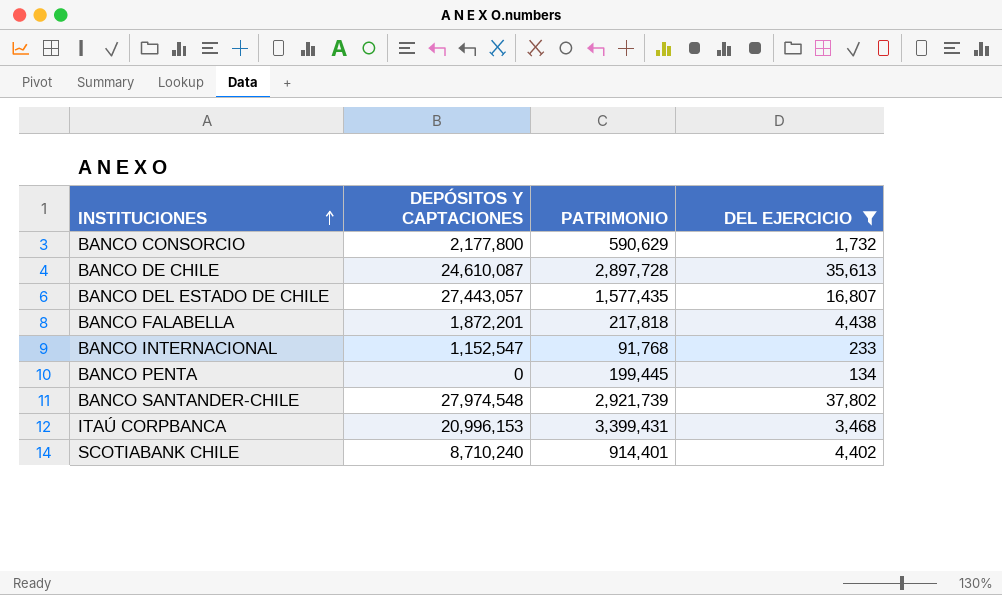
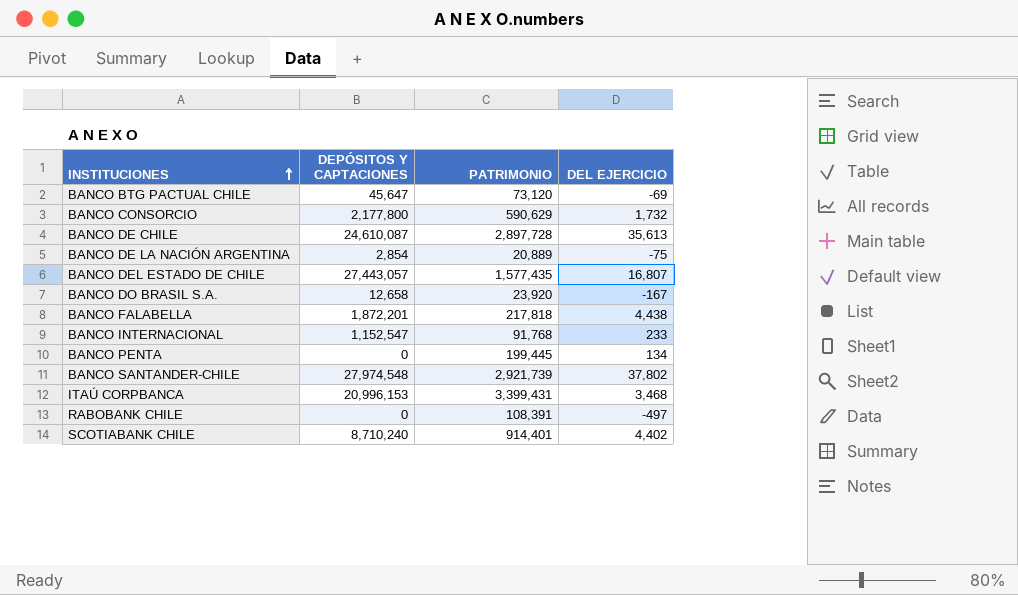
filter: DEL EJERCICIO >= 134 -> none

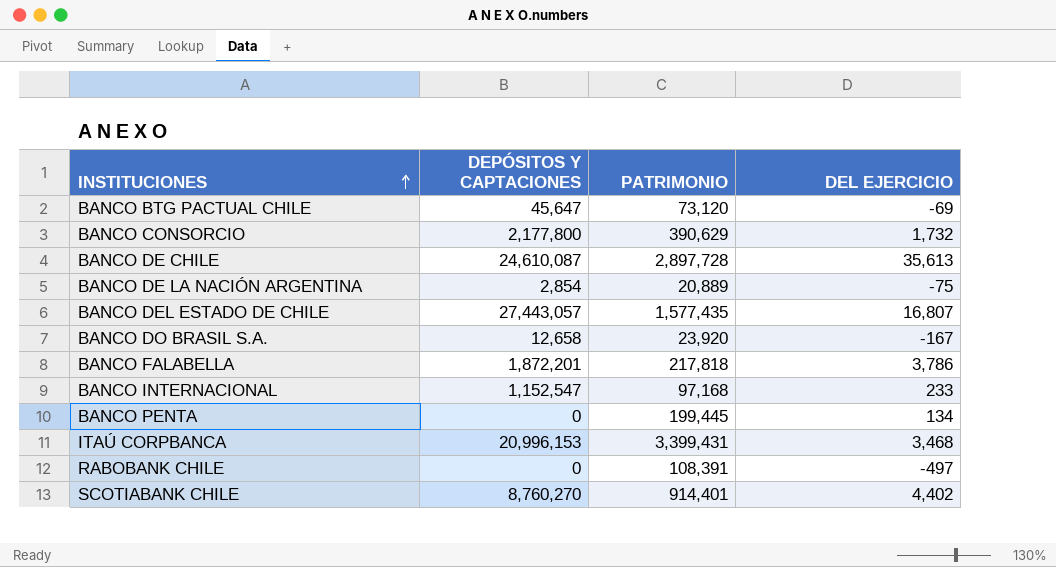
row BANCO SANTANDER-CHILE: 27,974,548 | 2,921,739 | 37,802 -> none
BANCO CONSORCIO | PATRIMONIO: 590,629 -> 390,629
BANCO FALABELLA | DEL EJERCICIO: 4,438 -> 3,786
BANCO INTERNACIONAL | PATRIMONIO: 91,768 -> 97,168
SCOTIABANK CHILE | DEPÓSITOS Y CAPTACIONES: 8,710,240 -> 8,760,270

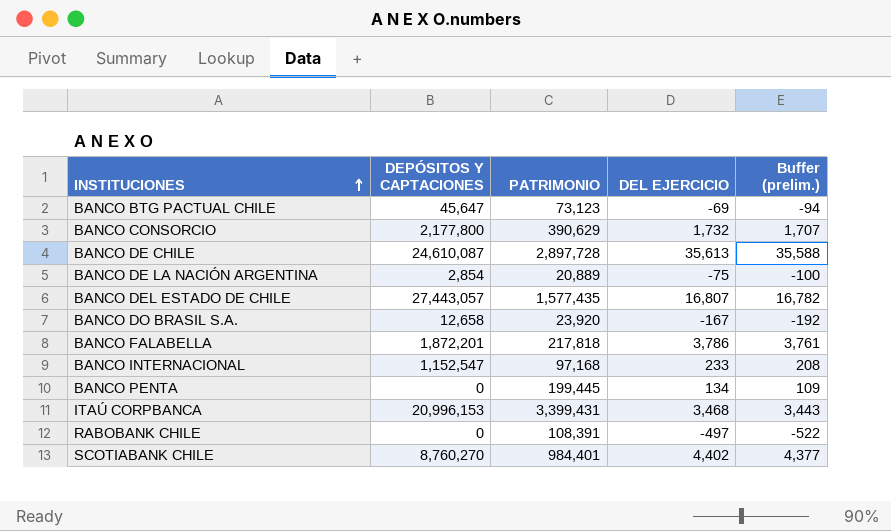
column Buffer (prelim.) | formula: none -> [DEL EJERCICIO] - 25
BANCO BTG PACTUAL CHILE | PATRIMONIO: 73,120 -> 73,123
SCOTIABANK CHILE | PATRIMONIO: 914,401 -> 984,401

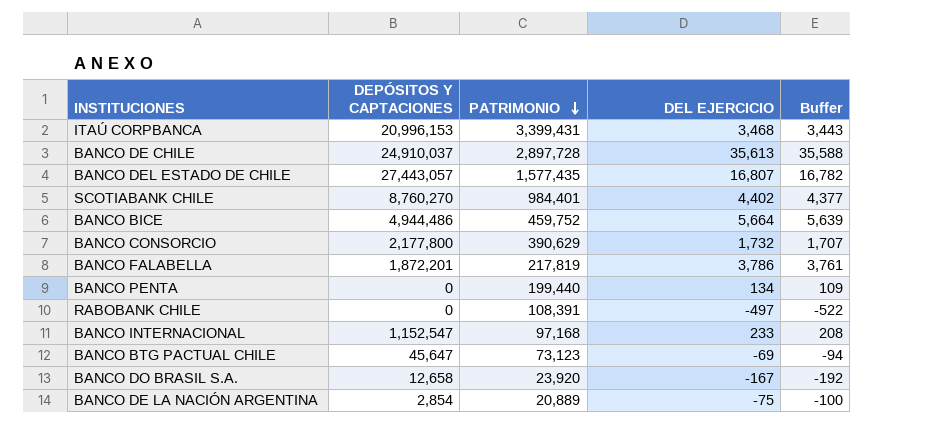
row order: INSTITUCIONES ascending -> PATRIMONIO descending
column name: Buffer (prelim.) -> Buffer
BANCO DE CHILE | DEPÓSITOS Y CAPTACIONES: 24,610,087 -> 24,910,037
row BANCO BICE: none -> 4,944,486 | 459,752 | 5,664 | 5,639
BANCO FALABELLA | PATRIMONIO: 217,818 -> 217,819
BANCO PENTA | PATRIMONIO: 199,445 -> 199,440

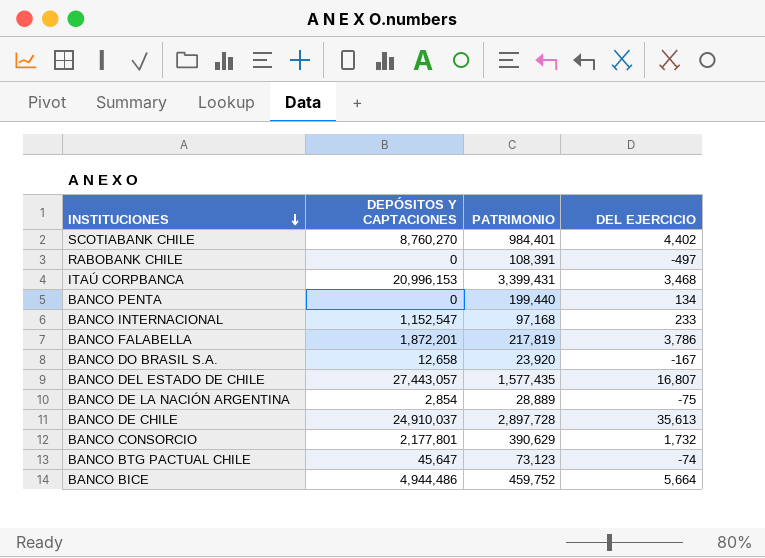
row order: PATRIMONIO descending -> INSTITUCIONES descending
column Buffer | formula: [DEL EJERCICIO] - 25 -> none
BANCO DE LA NACIÓN ARGENTINA | PATRIMONIO: 20,889 -> 28,889
BANCO CONSORCIO | DEPÓSITOS Y CAPTACIONES: 2,177,800 -> 2,177,801
BANCO BTG PACTUAL CHILE | DEL EJERCICIO: -69 -> -74

